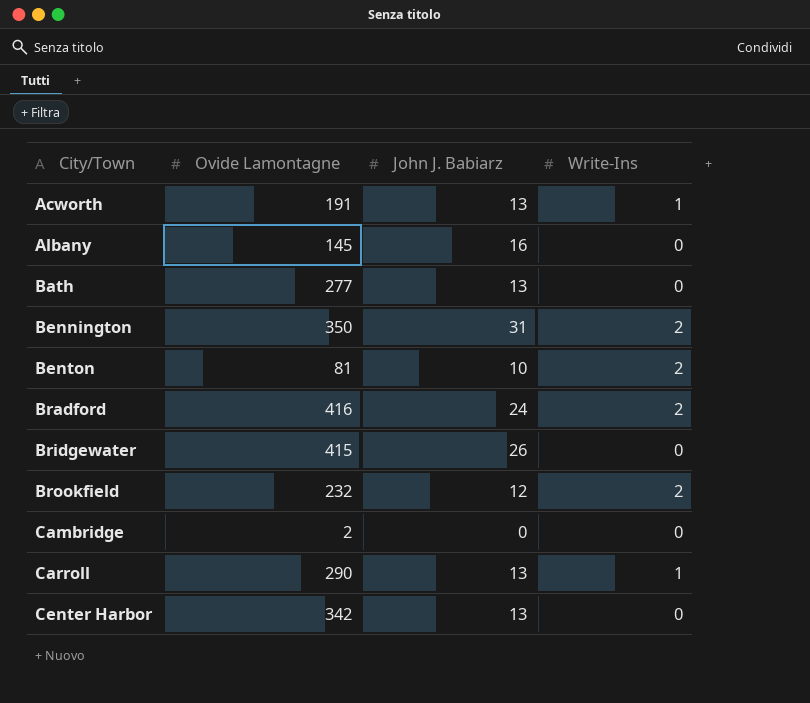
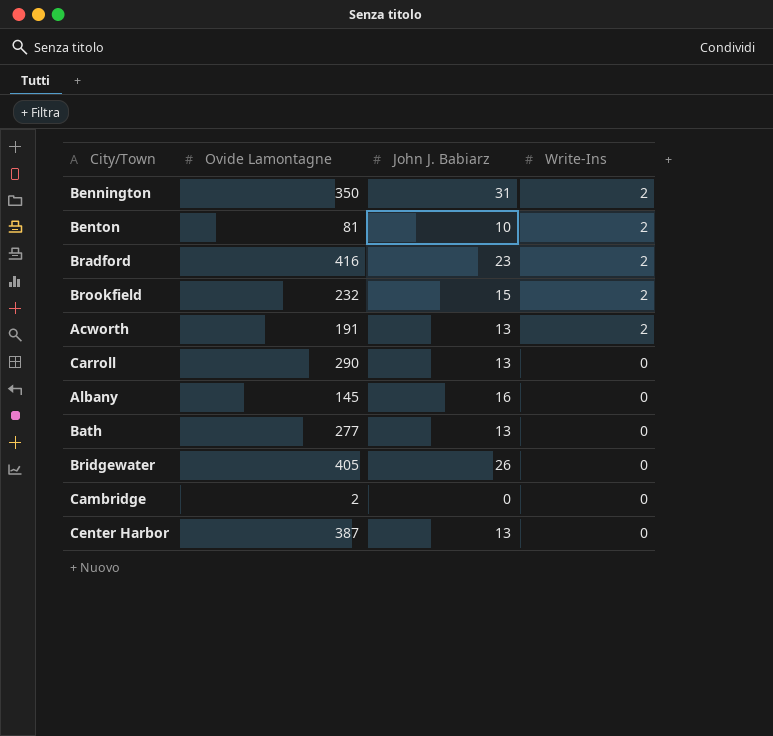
row order: City/Town ascending -> Write-Ins descending
Bradford | John J. Babiarz: 24 -> 23
Brookfield | John J. Babiarz: 12 -> 15
Acworth | Write-Ins: 1 -> 2
Carroll | Write-Ins: 1 -> 0
Bridgewater | Ovide Lamontagne: 415 -> 405
Center Harbor | Ovide Lamontagne: 342 -> 387

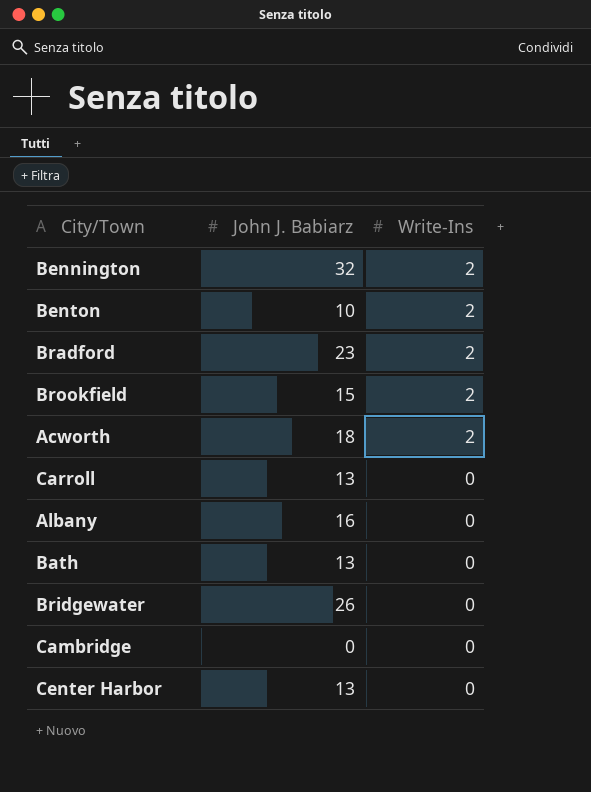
column Ovide Lamontagne | position: 2 -> none
Bennington | John J. Babiarz: 31 -> 32
Acworth | John J. Babiarz: 13 -> 18

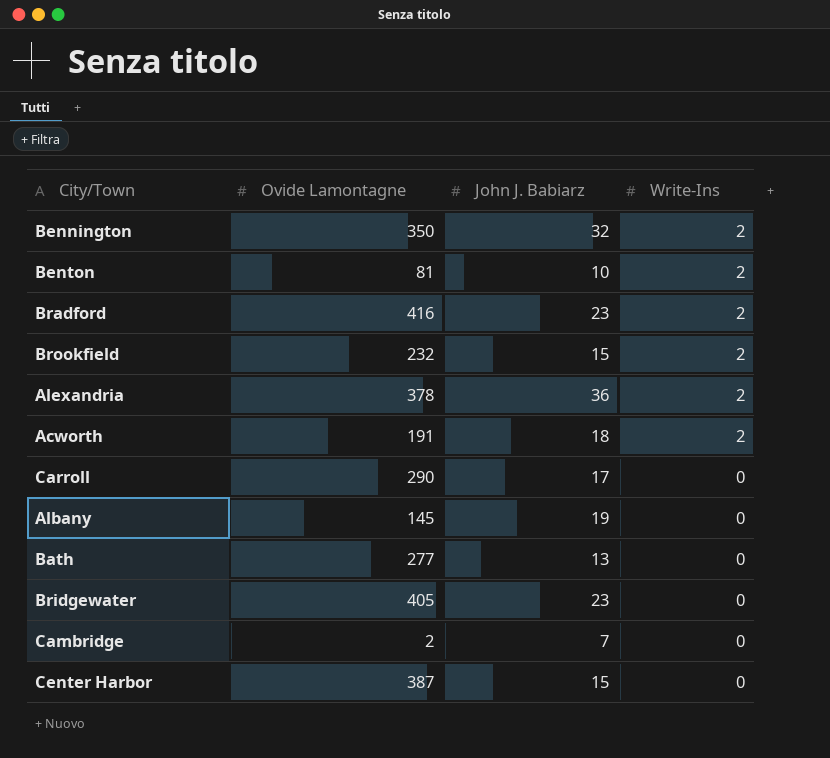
column Ovide Lamontagne | position: none -> 2
row Alexandria: none -> 378 | 36 | 2
Carroll | John J. Babiarz: 13 -> 17
Albany | John J. Babiarz: 16 -> 19
Bridgewater | John J. Babiarz: 26 -> 23
Cambridge | John J. Babiarz: 0 -> 7
Center Harbor | John J. Babiarz: 13 -> 15

